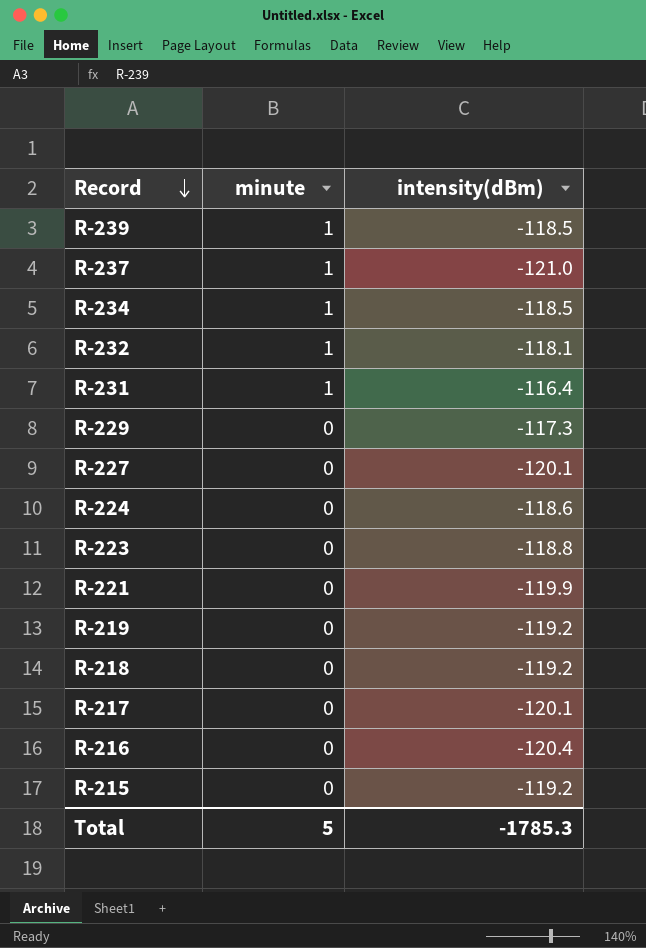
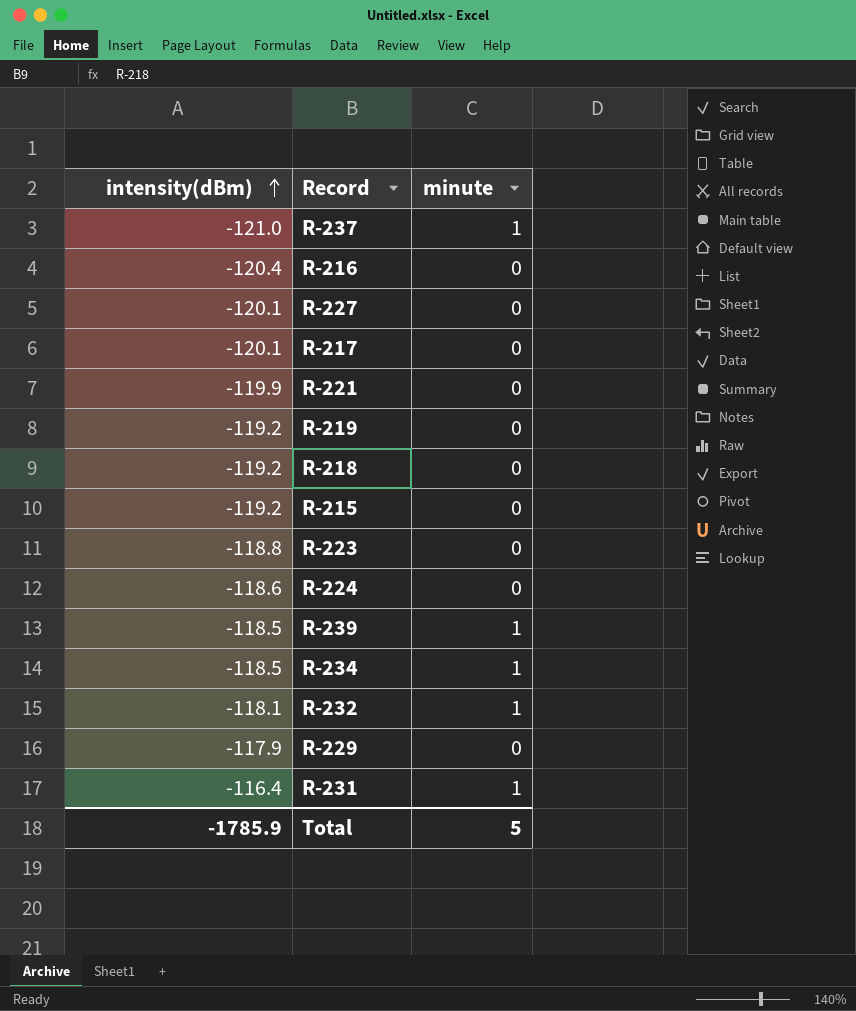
row order: Record descending -> intensity(dBm) ascending
column intensity(dBm) | position: 3 -> 1
R-229 | intensity(dBm): -117.3 -> -117.9
Total | intensity(dBm): -1785.3 -> -1785.9

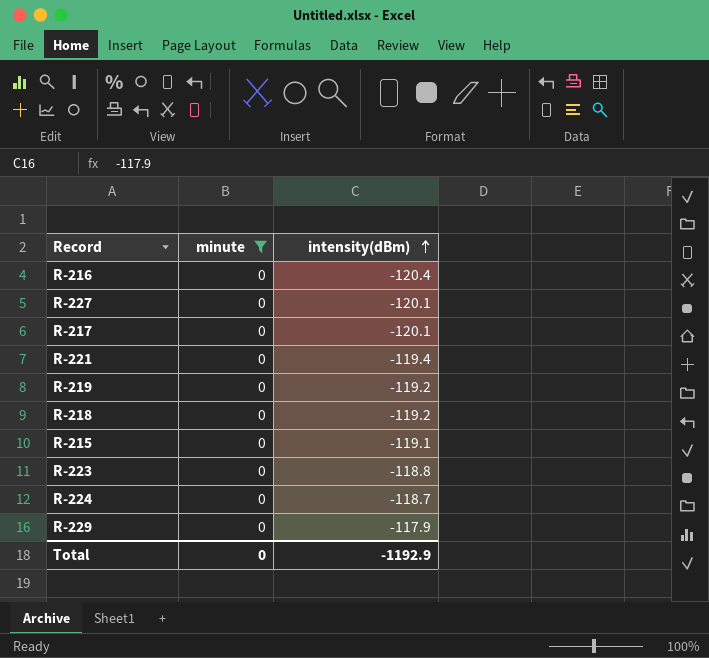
filter: none -> minute = 0
column intensity(dBm) | position: 1 -> 3
R-221 | intensity(dBm): -119.9 -> -119.4
R-215 | intensity(dBm): -119.2 -> -119.1
R-224 | intensity(dBm): -118.6 -> -118.7
Total | minute: 5 -> 0
Total | intensity(dBm): -1785.9 -> -1192.9

